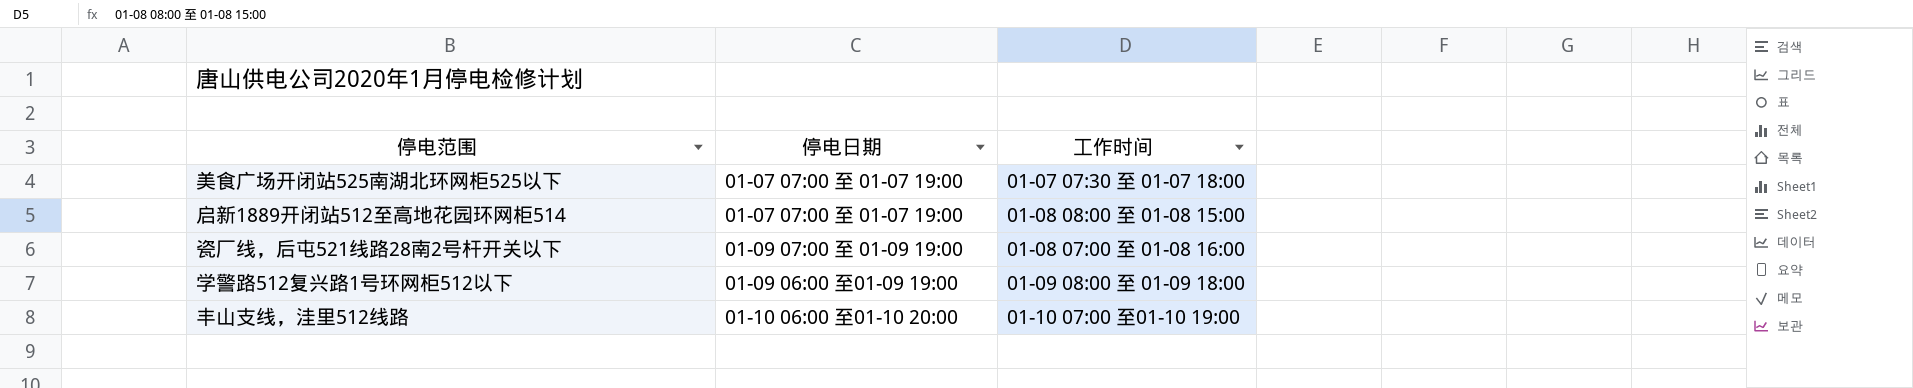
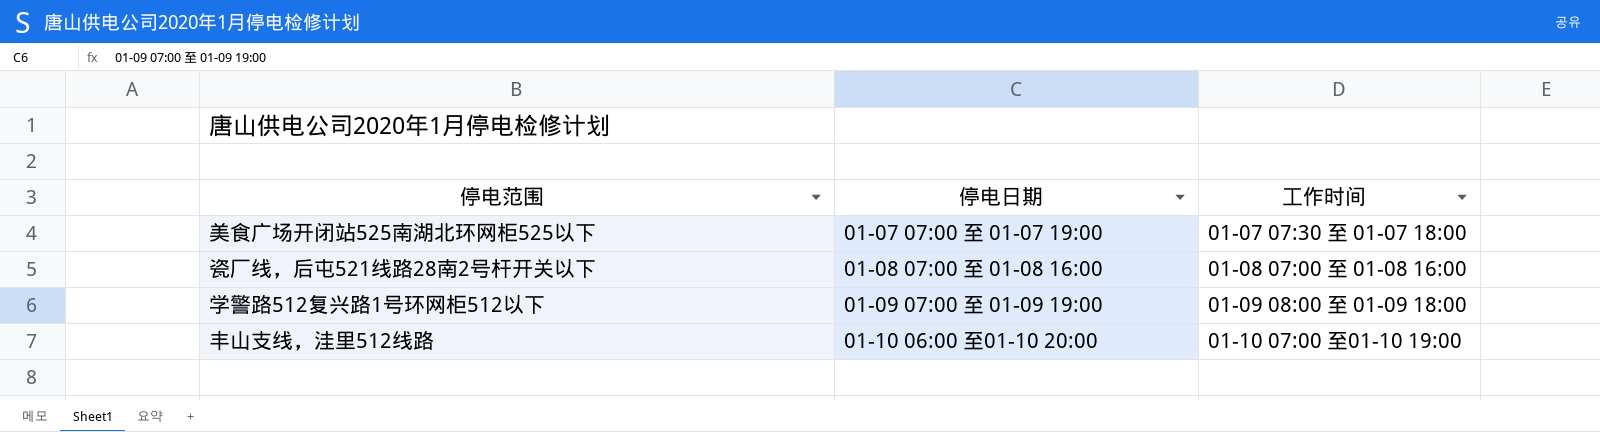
row 启新1889开闭站512至高地花园环网柜514: 01-07 07:00 至 01-07 19:00 | 01-08 08:00 至 01-08 15:00 -> none
瓷厂线，后屯521线路28南2号杆开关以下 | 停电日期: 01-09 07:00 至 01-09 19:00 -> 01-08 07:00 至 01-08 16:00
学警路512复兴路1号环网柜512以下 | 停电日期: 01-09 06:00 至01-09 19:00 -> 01-09 07:00 至 01-09 19:00

